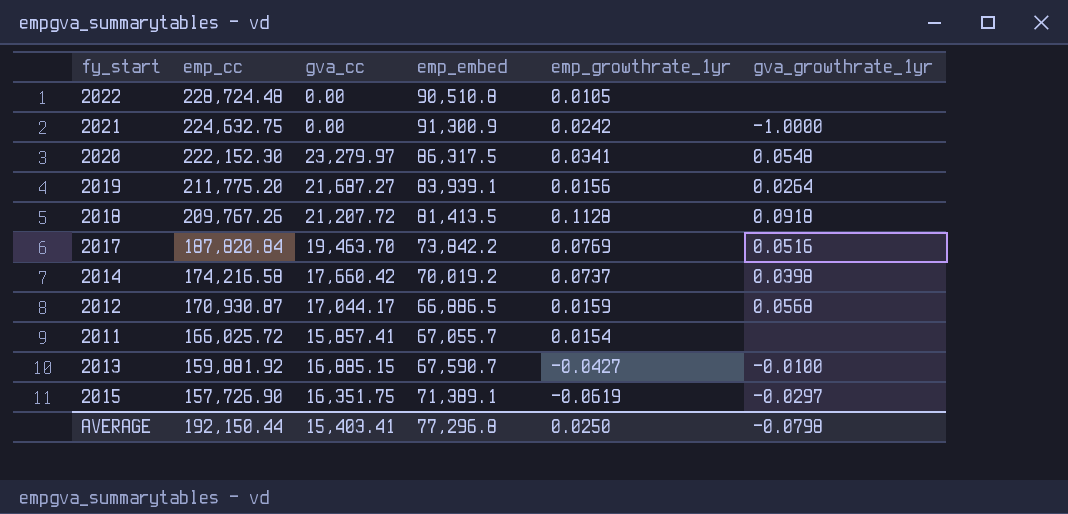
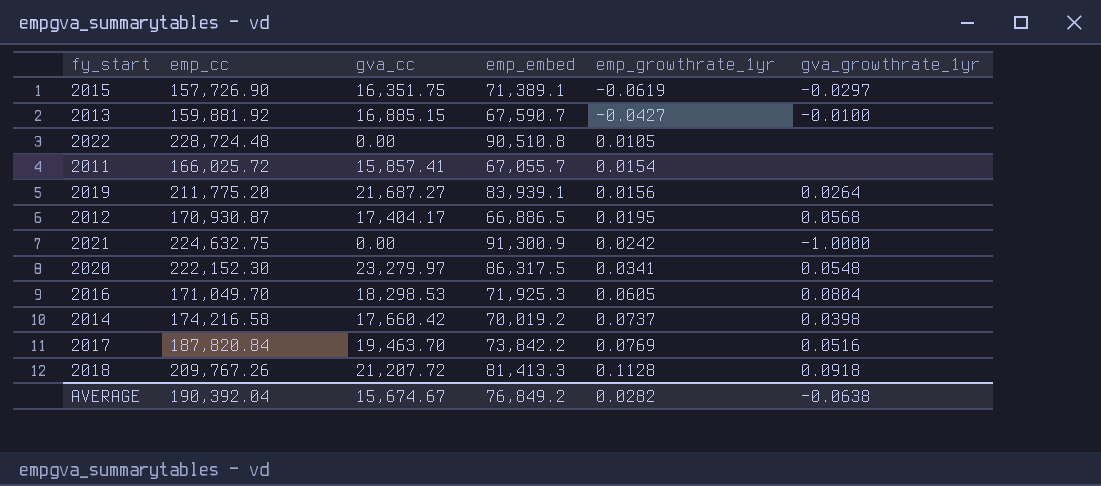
row order: emp_cc descending -> emp_growthrate_1yr ascending
2012 | gva_cc: 17,044.17 -> 17,404.17
2012 | emp_growthrate_1yr: 0.0159 -> 0.0195
row 2016: none -> 171,049.70 | 18,298.53 | 71,925.3 | 0.0605 | 0.0804
2018 | emp_embed: 81,413.5 -> 81,413.3
AVERAGE | emp_cc: 192,150.44 -> 190,392.04
AVERAGE | gva_cc: 15,403.41 -> 15,674.67
AVERAGE | emp_embed: 77,296.8 -> 76,849.2
AVERAGE | emp_growthrate_1yr: 0.0250 -> 0.0282
AVERAGE | gva_growthrate_1yr: -0.0798 -> -0.0638

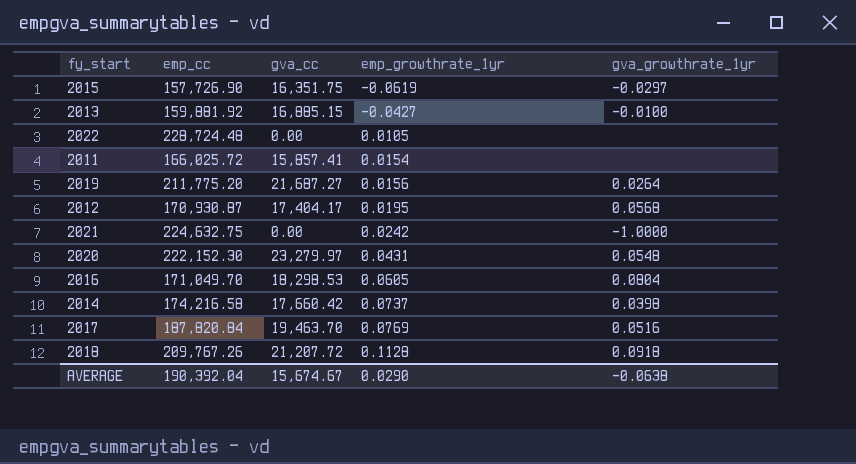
column emp_embed | position: 4 -> none
2020 | emp_growthrate_1yr: 0.0341 -> 0.0431
AVERAGE | emp_growthrate_1yr: 0.0282 -> 0.0290

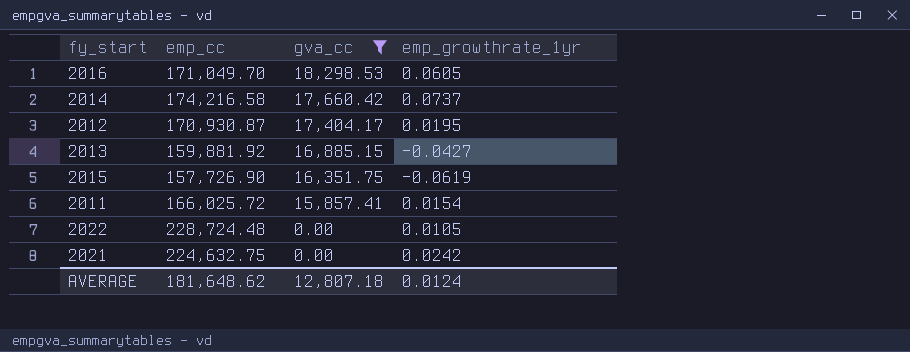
filter: none -> gva_cc <= 18,298.53
row order: emp_growthrate_1yr ascending -> gva_cc descending
column gva_growthrate_1yr | position: 5 -> none
AVERAGE | emp_cc: 190,392.04 -> 181,648.62
AVERAGE | gva_cc: 15,674.67 -> 12,807.18
AVERAGE | emp_growthrate_1yr: 0.0290 -> 0.0124

